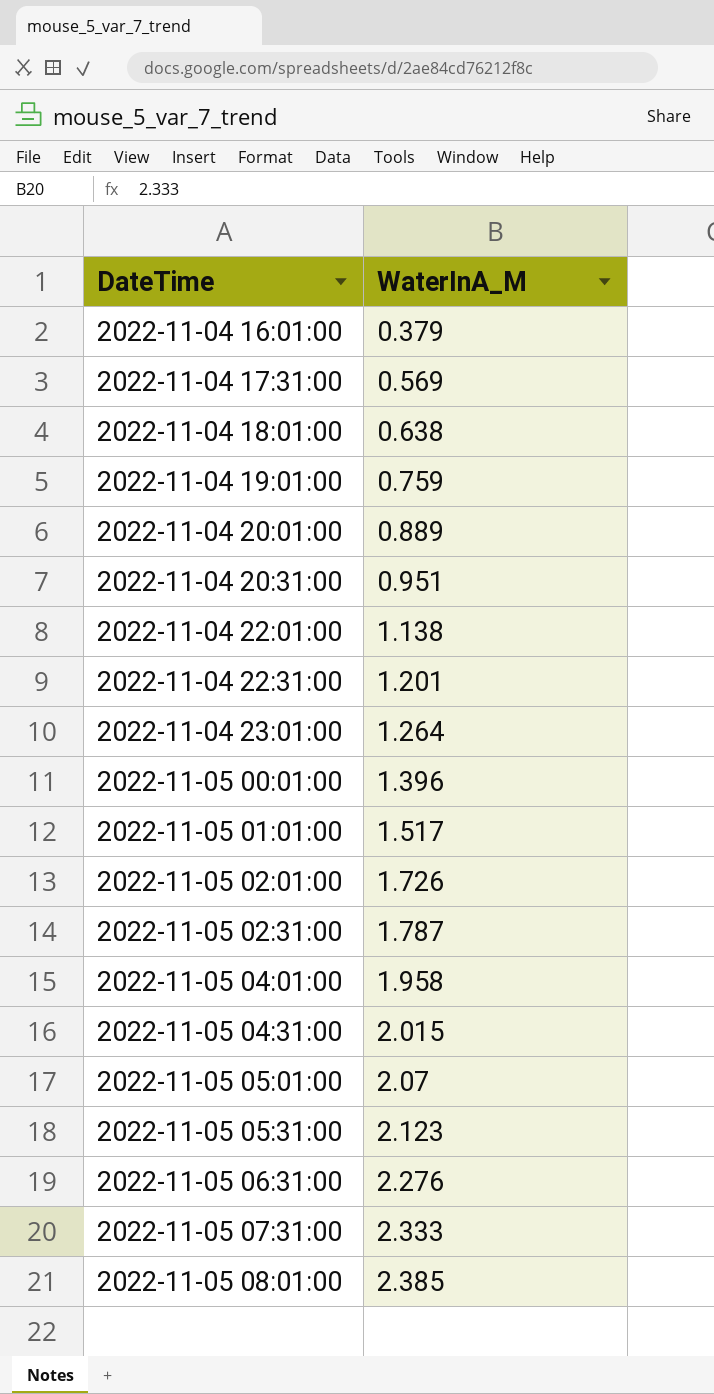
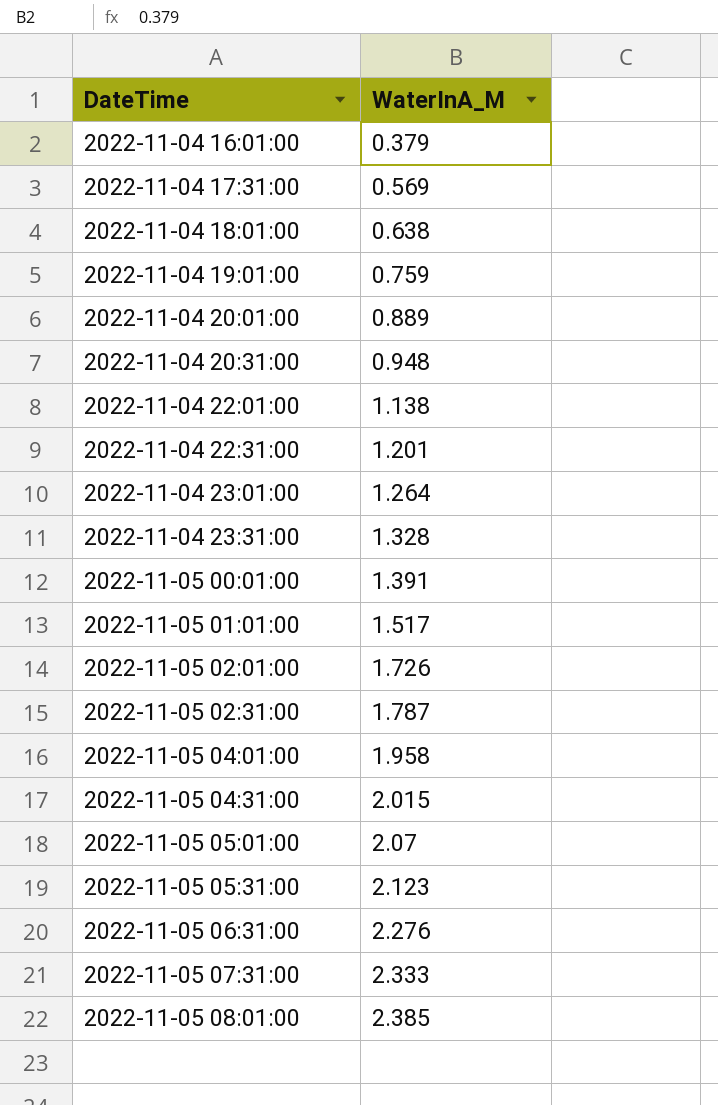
2022-11-04 20:31:00 | WaterInA_M: 0.951 -> 0.948
row 2022-11-04 23:31:00: none -> 1.328
2022-11-05 00:01:00 | WaterInA_M: 1.396 -> 1.391

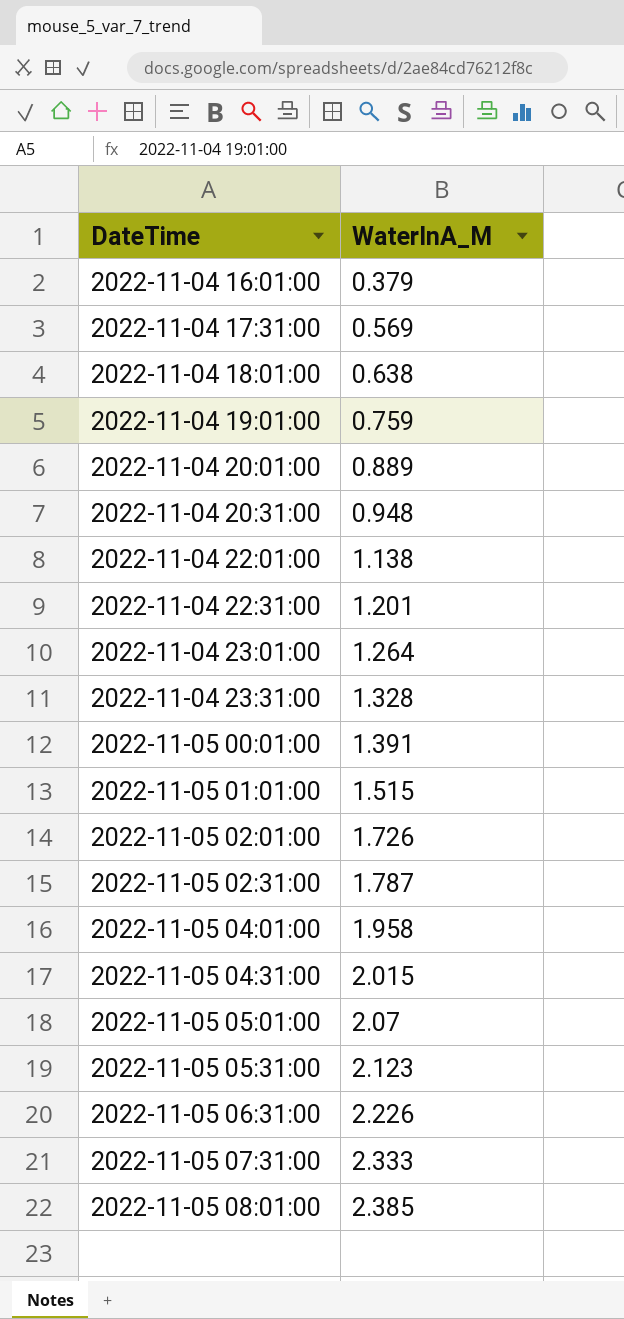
2022-11-05 01:01:00 | WaterInA_M: 1.517 -> 1.515
2022-11-05 06:31:00 | WaterInA_M: 2.276 -> 2.226

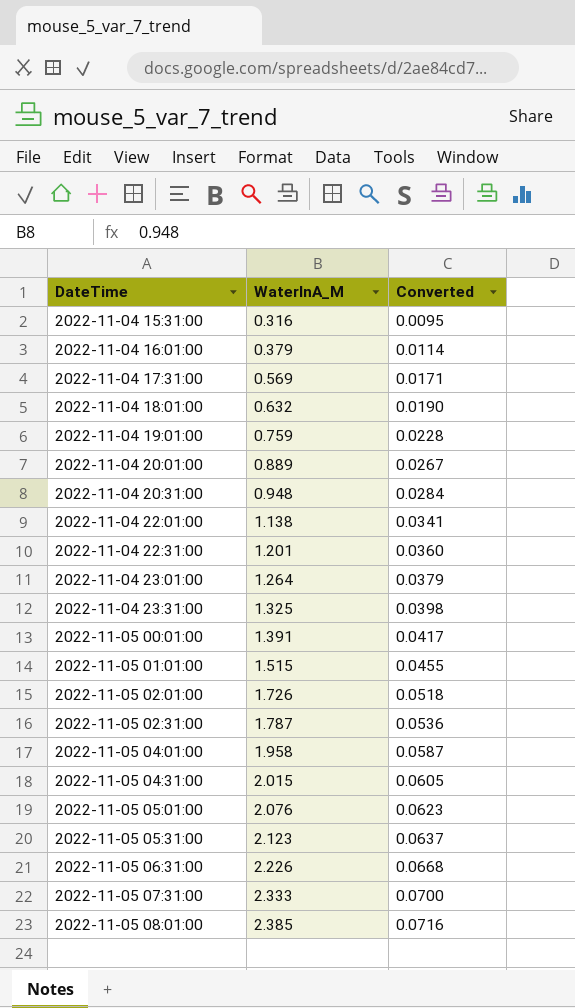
column Converted | formula: none -> [WaterInA_M] * 0.03
row 2022-11-04 15:31:00: none -> 0.316 | 0.0095
2022-11-04 18:01:00 | WaterInA_M: 0.638 -> 0.632
2022-11-04 23:31:00 | WaterInA_M: 1.328 -> 1.325
2022-11-05 05:01:00 | WaterInA_M: 2.07 -> 2.076

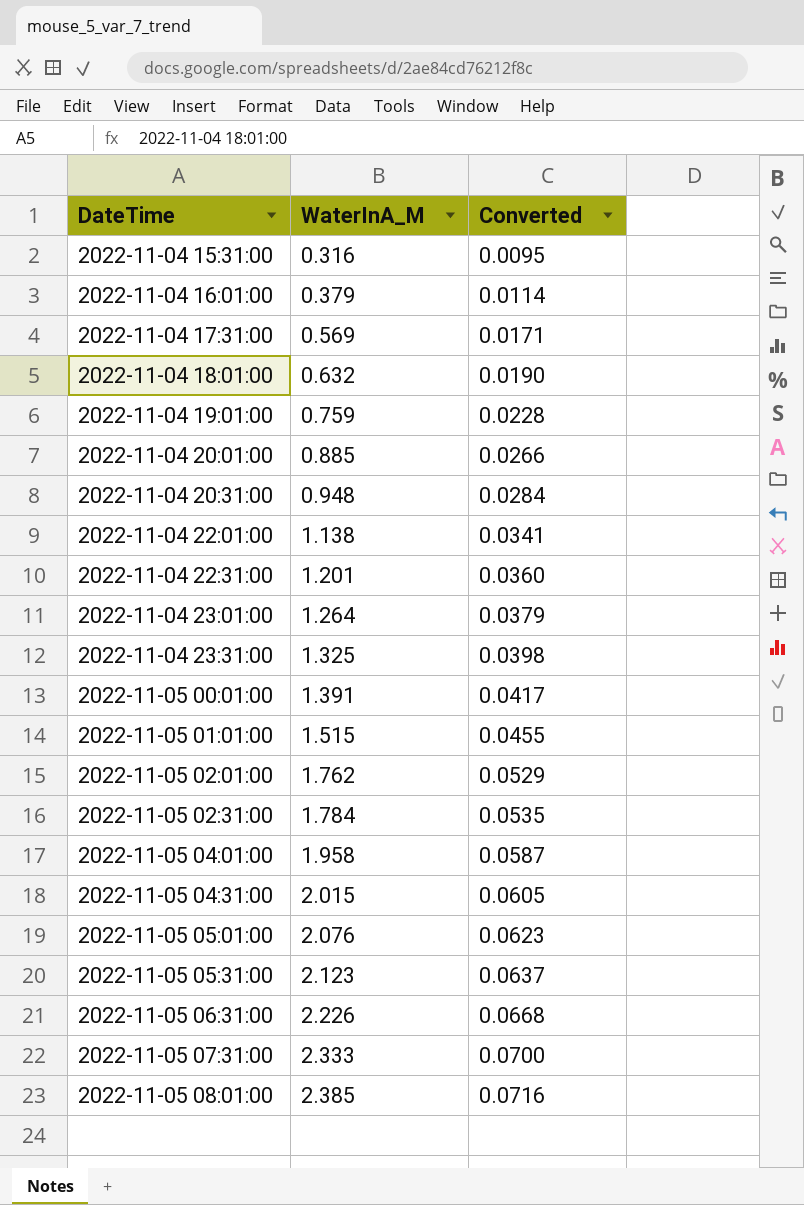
2022-11-04 20:01:00 | WaterInA_M: 0.889 -> 0.885
2022-11-04 20:01:00 | Converted: 0.0267 -> 0.0266
2022-11-05 02:01:00 | WaterInA_M: 1.726 -> 1.762
2022-11-05 02:01:00 | Converted: 0.0518 -> 0.0529
2022-11-05 02:31:00 | WaterInA_M: 1.787 -> 1.784
2022-11-05 02:31:00 | Converted: 0.0536 -> 0.0535

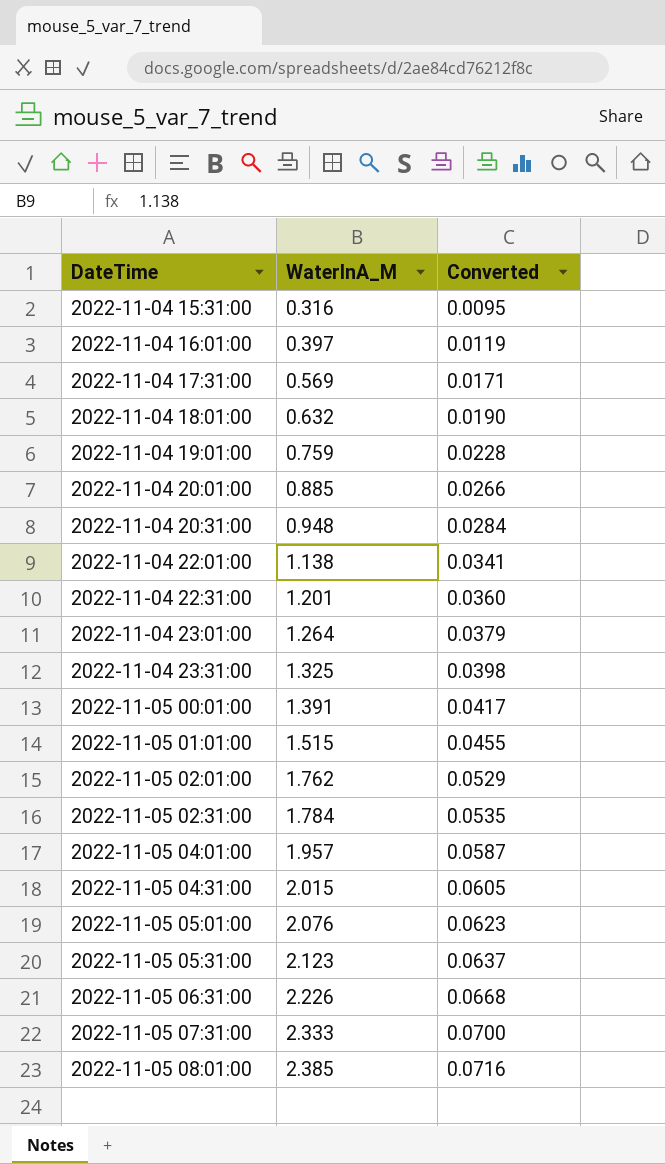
2022-11-04 16:01:00 | WaterInA_M: 0.379 -> 0.397
2022-11-04 16:01:00 | Converted: 0.0114 -> 0.0119
2022-11-05 04:01:00 | WaterInA_M: 1.958 -> 1.957

